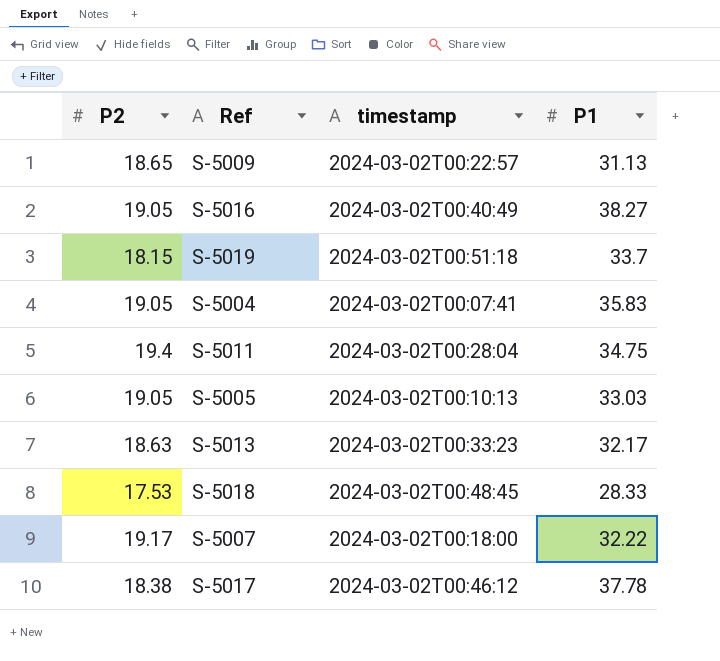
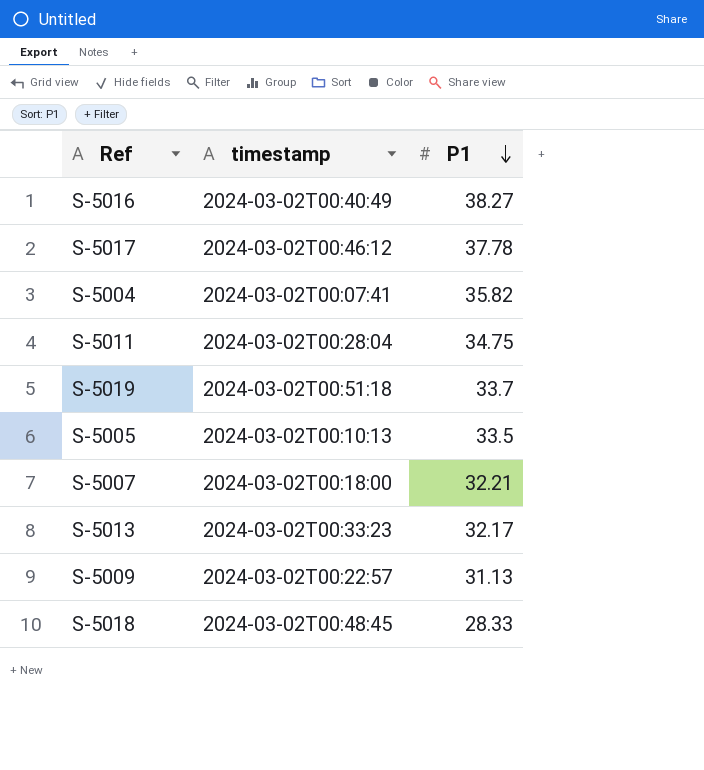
row order: none -> P1 descending
column P2 | position: 1 -> none
S-5004 | P1: 35.83 -> 35.82
S-5005 | P1: 33.03 -> 33.5
S-5007 | P1: 32.22 -> 32.21

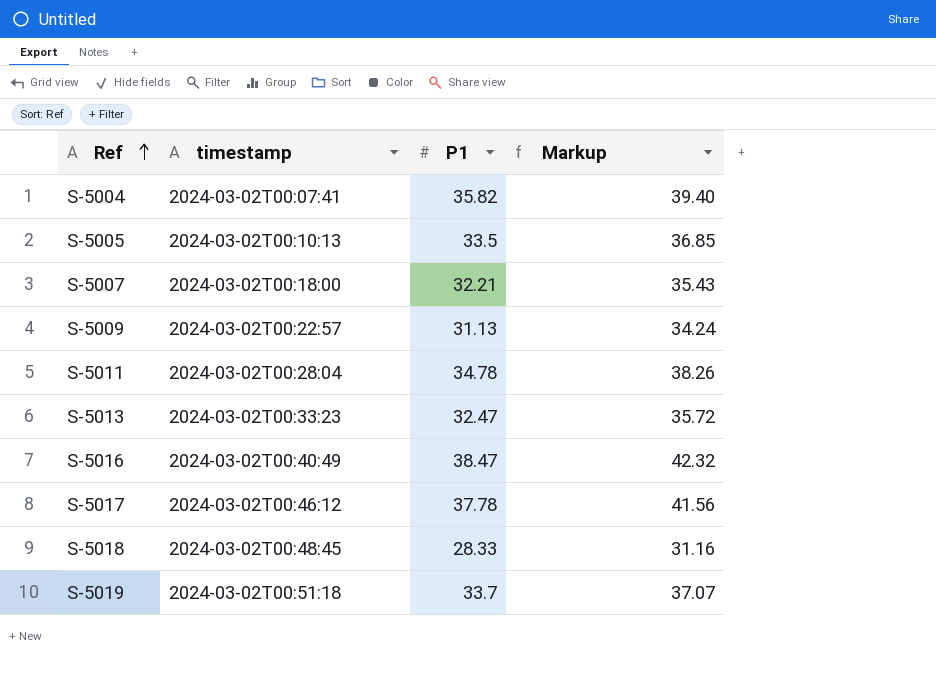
row order: P1 descending -> Ref ascending
column Markup | formula: none -> [P1] * 1.1
S-5011 | P1: 34.75 -> 34.78
S-5013 | P1: 32.17 -> 32.47
S-5016 | P1: 38.27 -> 38.47

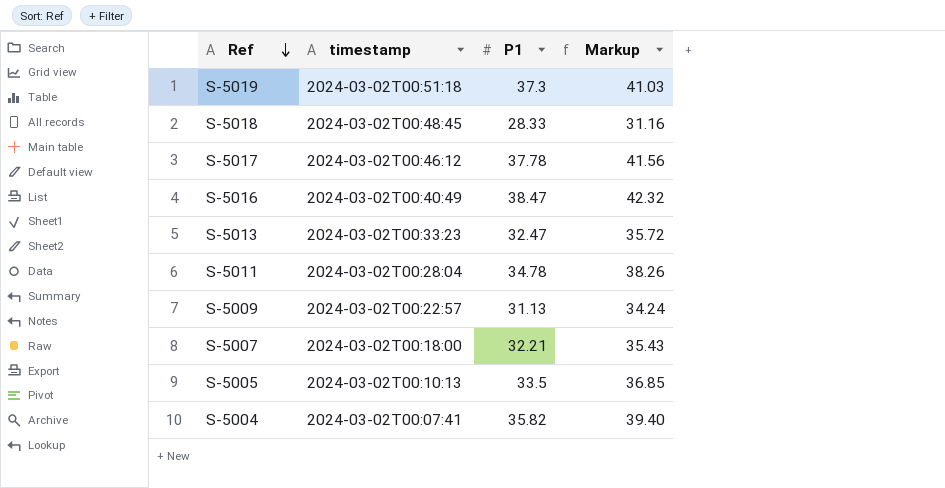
row order: Ref ascending -> Ref descending
S-5019 | P1: 33.7 -> 37.3
S-5019 | Markup: 37.07 -> 41.03

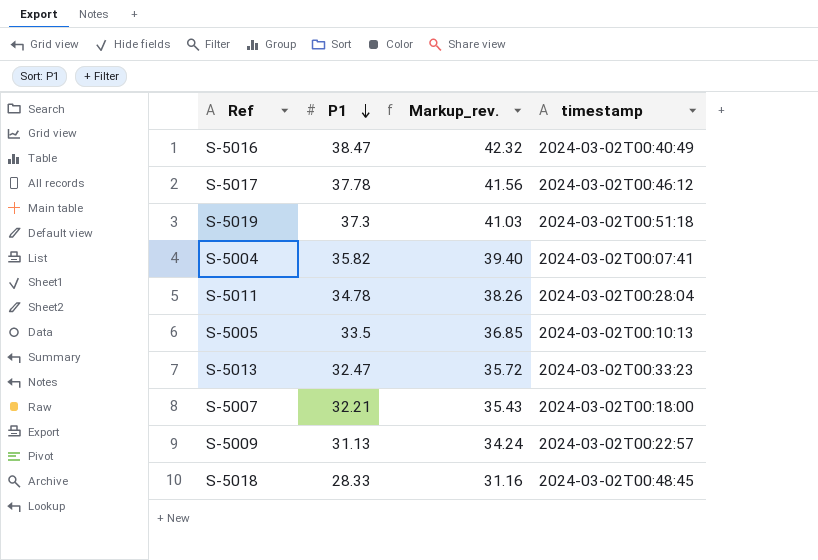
row order: Ref descending -> P1 descending
column name: Markup -> Markup_rev.
column timestamp | position: 2 -> 4

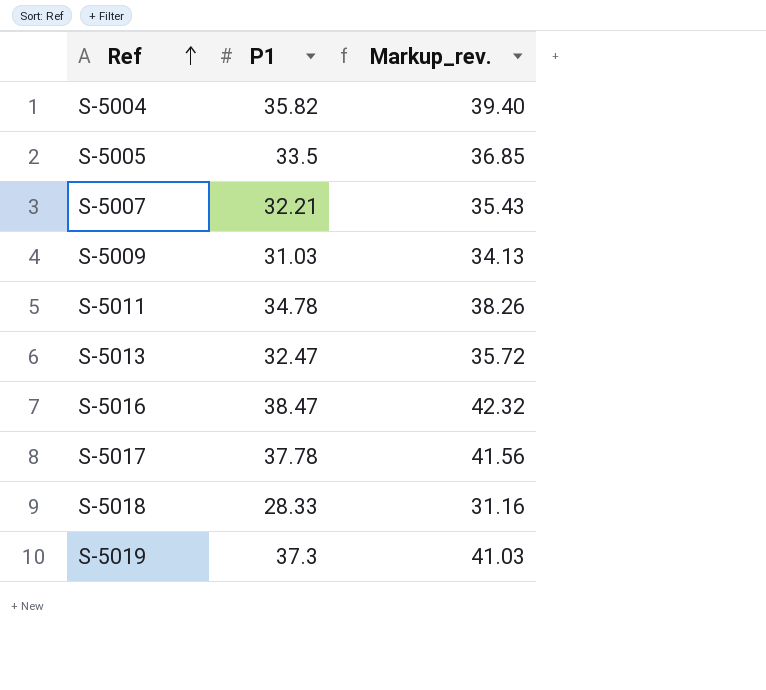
row order: P1 descending -> Ref ascending
column timestamp | position: 4 -> none
S-5009 | P1: 31.13 -> 31.03
S-5009 | Markup_rev.: 34.24 -> 34.13

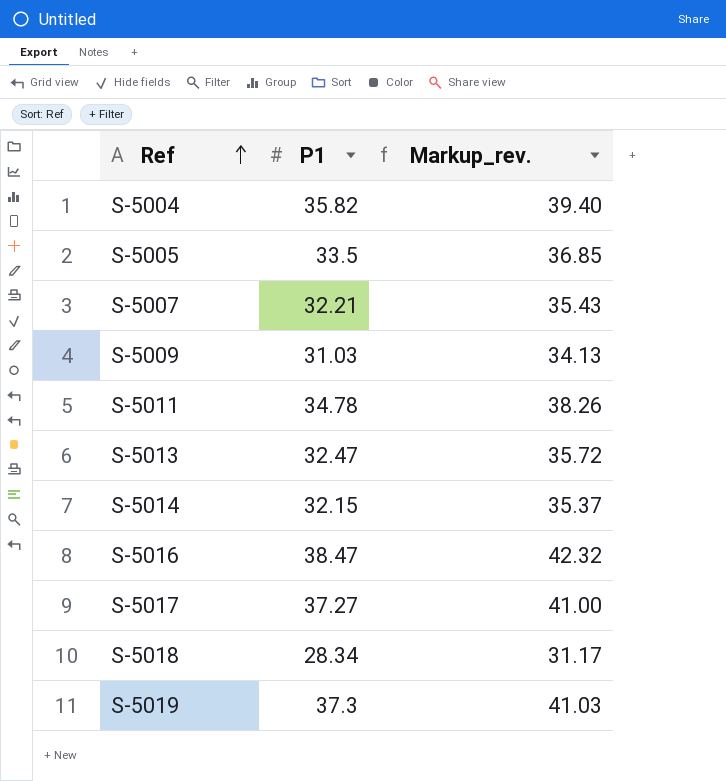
row S-5014: none -> 32.15 | 35.37
S-5017 | P1: 37.78 -> 37.27
S-5017 | Markup_rev.: 41.56 -> 41.00
S-5018 | P1: 28.33 -> 28.34
S-5018 | Markup_rev.: 31.16 -> 31.17

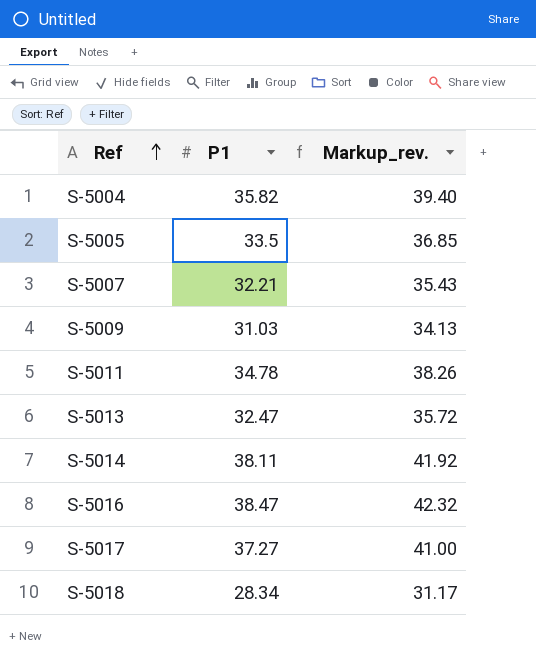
row S-5019: 37.3 | 41.03 -> none
S-5014 | P1: 32.15 -> 38.11
S-5014 | Markup_rev.: 35.37 -> 41.92

